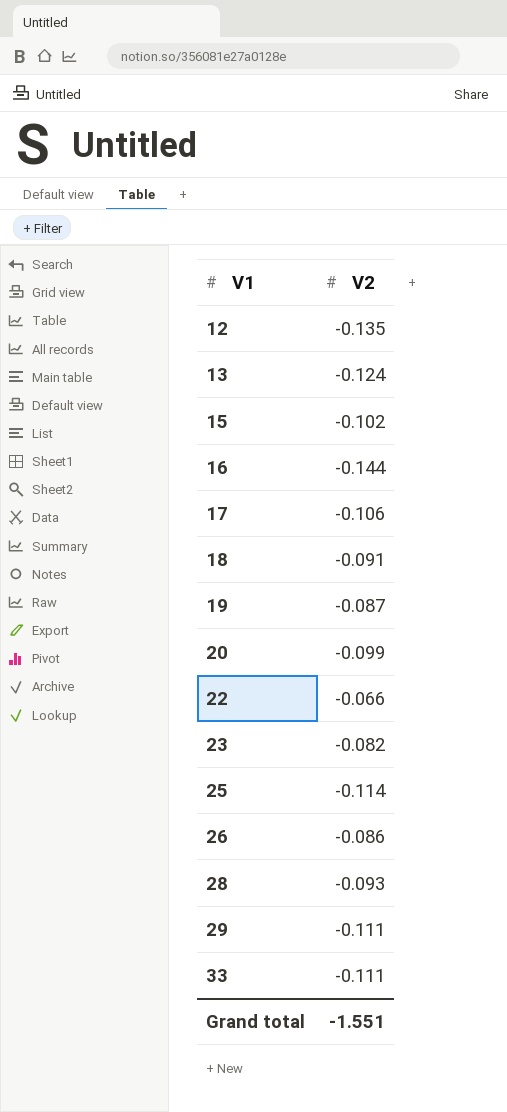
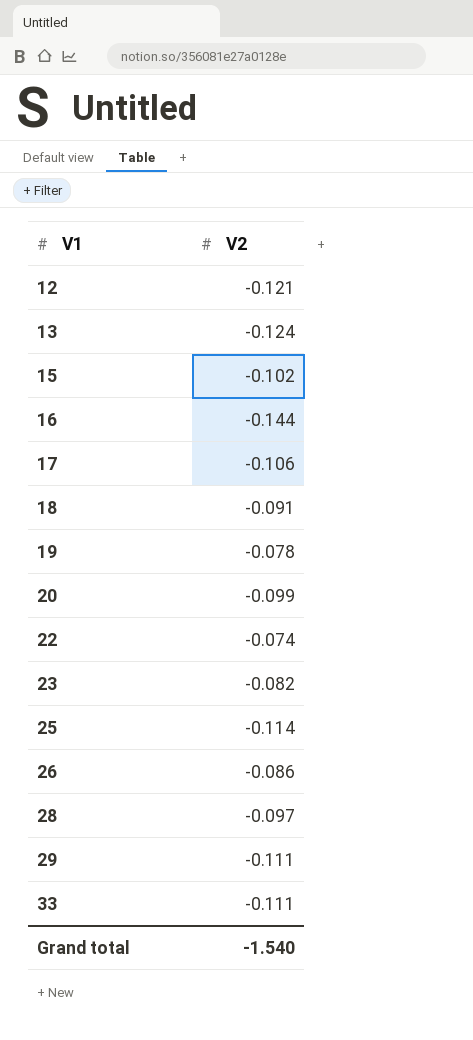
12 | V2: -0.135 -> -0.121
19 | V2: -0.087 -> -0.078
22 | V2: -0.066 -> -0.074
28 | V2: -0.093 -> -0.097
Grand total | V2: -1.551 -> -1.540

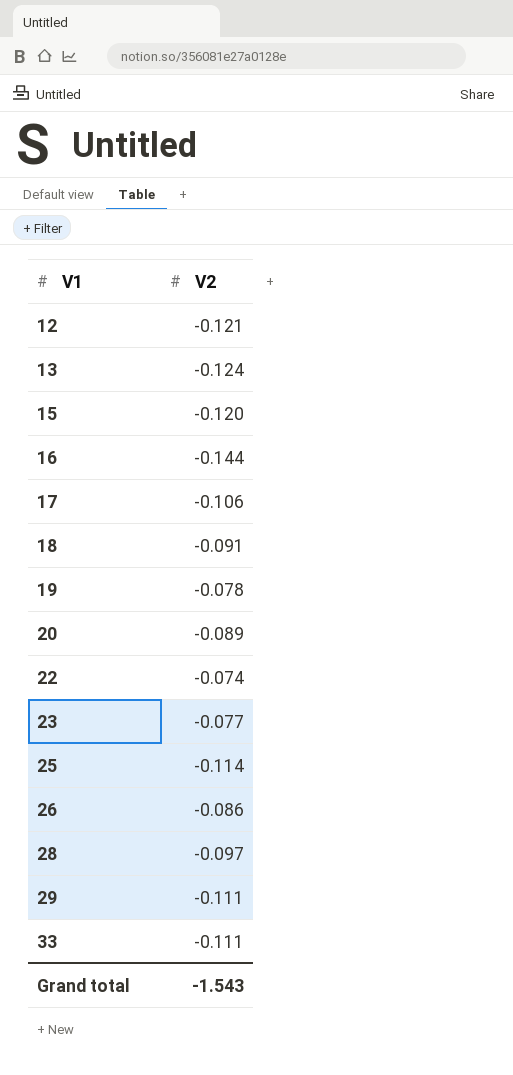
15 | V2: -0.102 -> -0.120
20 | V2: -0.099 -> -0.089
23 | V2: -0.082 -> -0.077
Grand total | V2: -1.540 -> -1.543

